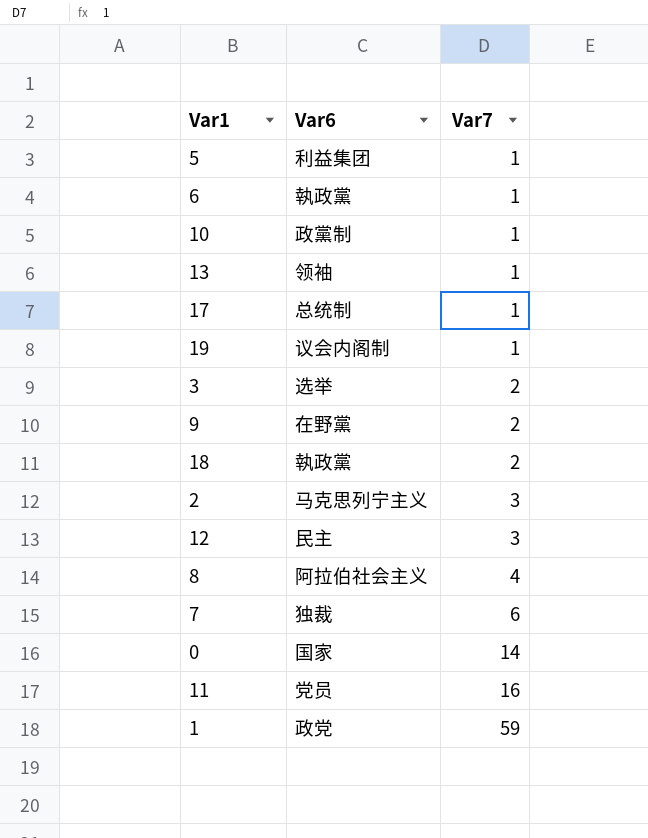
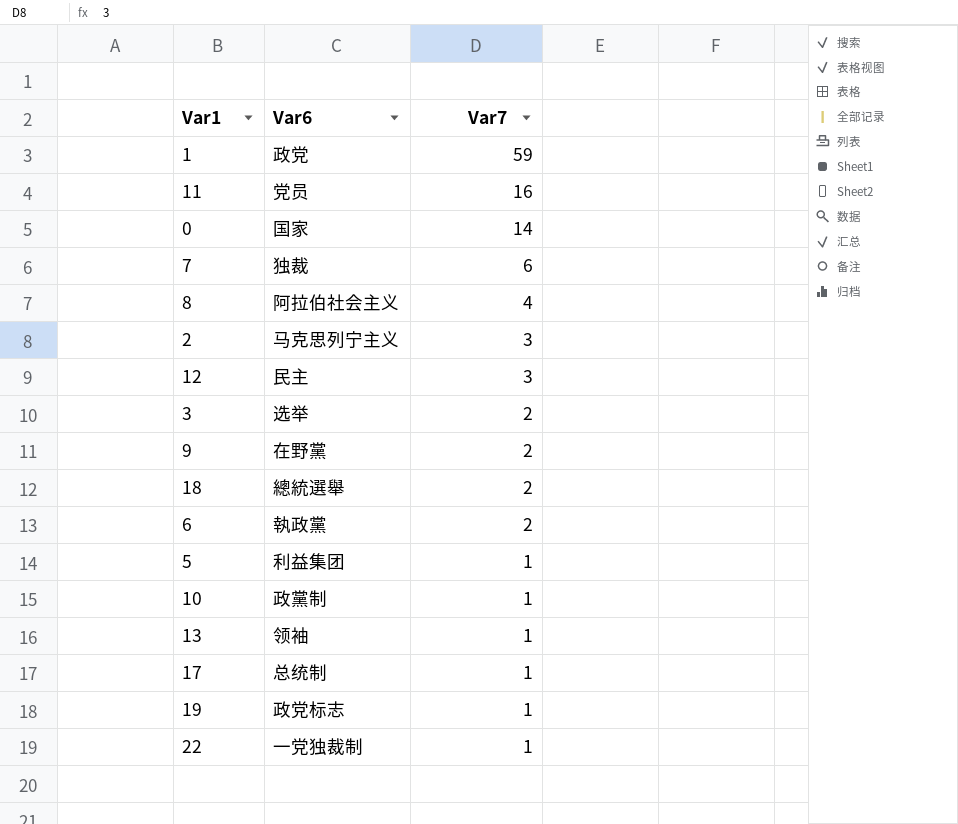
row order: Var7 ascending -> Var7 descending
18 | Var6: 執政黨 -> 總統選舉
6 | Var7: 1 -> 2
19 | Var6: 议会内阁制 -> 政党标志
row 22: none -> 一党独裁制 | 1

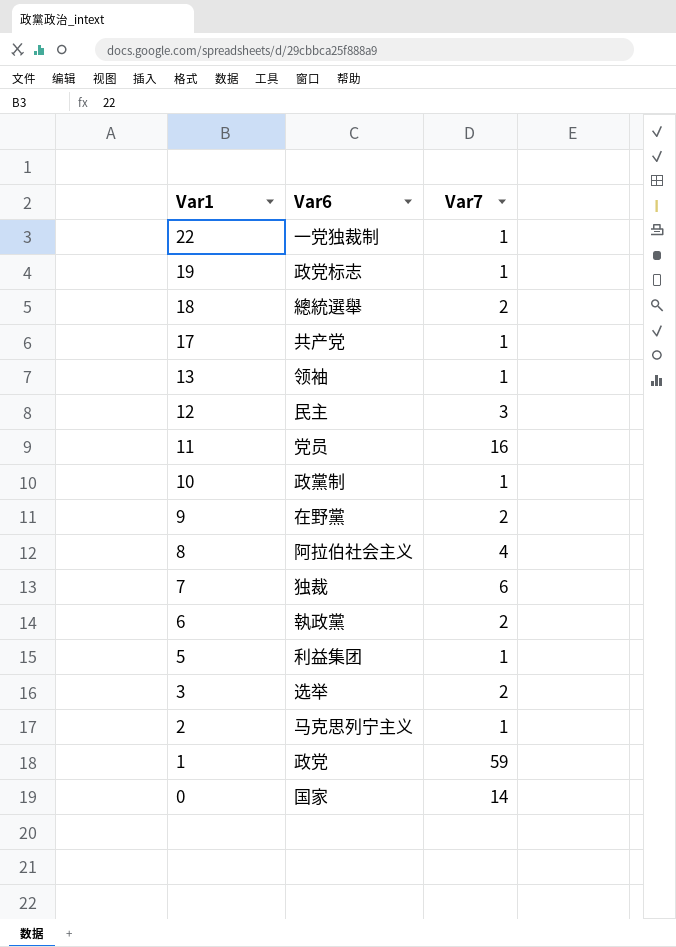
row order: Var7 descending -> Var1 descending
17 | Var6: 总统制 -> 共产党
2 | Var7: 3 -> 1

